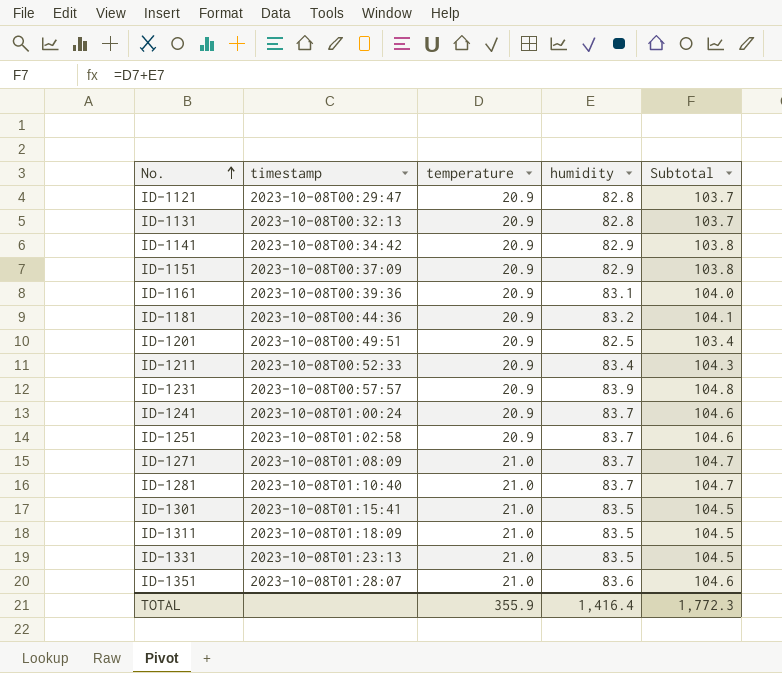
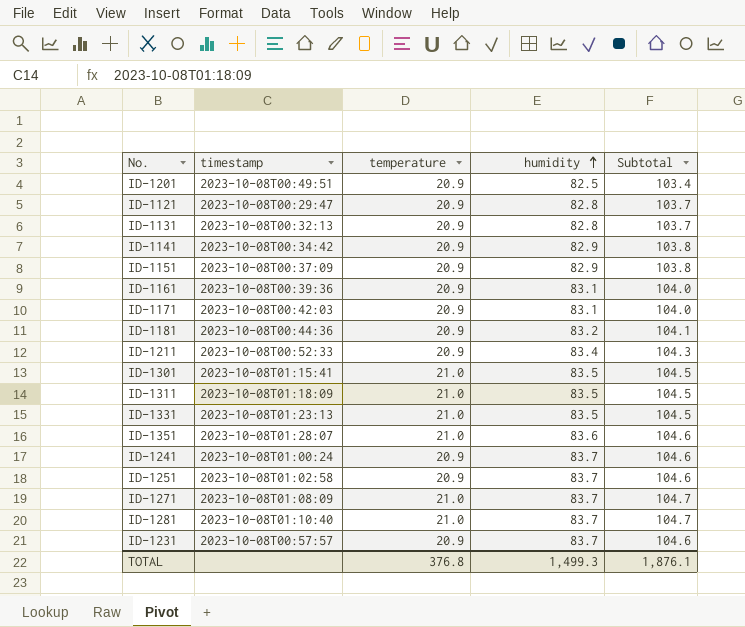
row order: No. ascending -> humidity ascending
row ID-1171: none -> 2023-10-08T00:42:03 | 20.9 | 83.1 | 104.0
ID-1231 | humidity: 83.9 -> 83.7
ID-1231 | Subtotal: 104.8 -> 104.6
TOTAL | temperature: 355.9 -> 376.8
TOTAL | humidity: 1,416.4 -> 1,499.3
TOTAL | Subtotal: 1,772.3 -> 1,876.1

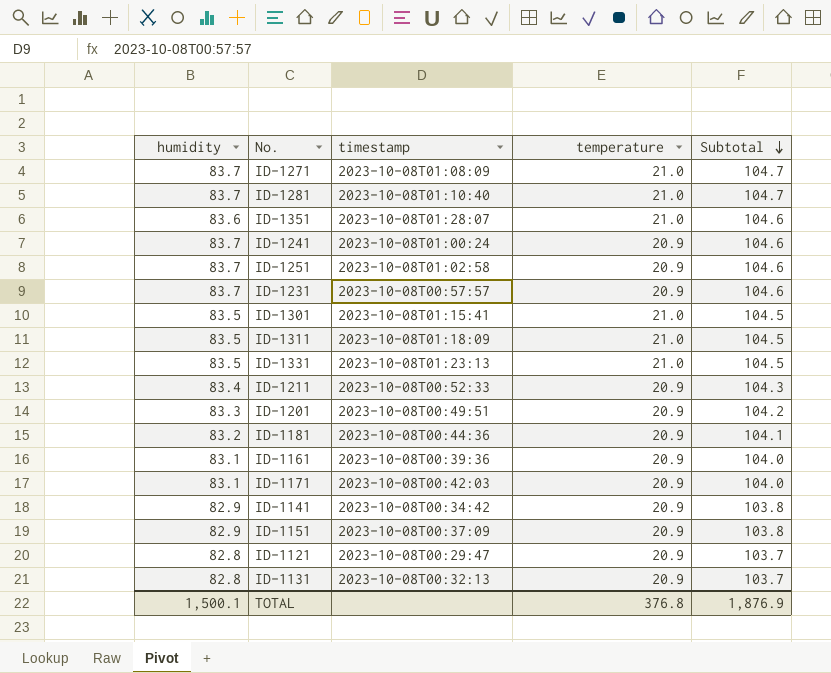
row order: humidity ascending -> Subtotal descending
column humidity | position: 4 -> 1
ID-1201 | humidity: 82.5 -> 83.3
ID-1201 | Subtotal: 103.4 -> 104.2
TOTAL | humidity: 1,499.3 -> 1,500.1
TOTAL | Subtotal: 1,876.1 -> 1,876.9

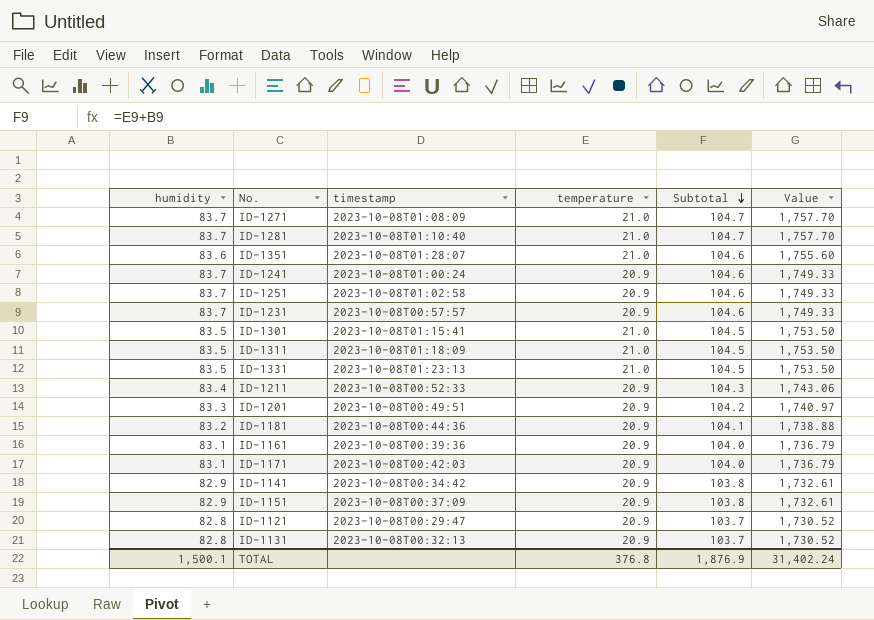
column Value | formula: none -> [humidity] * [temperature]

